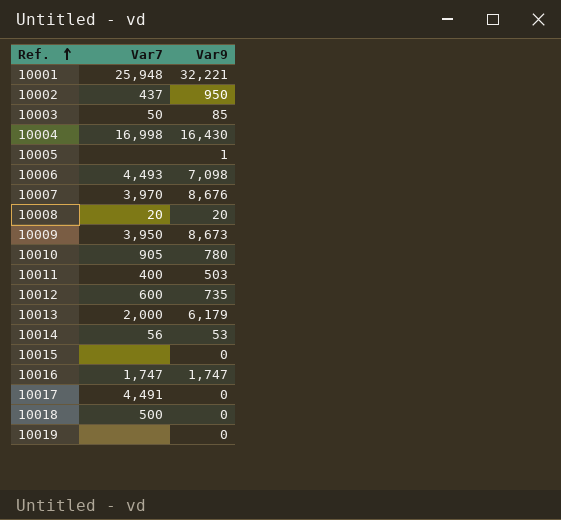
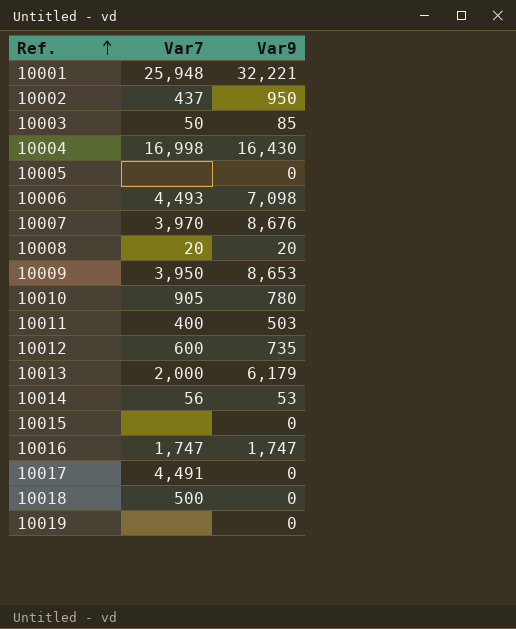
10005 | Var9: 1 -> 0
10009 | Var9: 8,673 -> 8,653

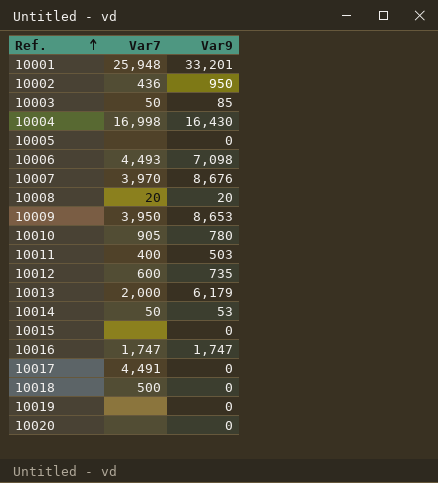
10001 | Var9: 32,221 -> 33,201
10002 | Var7: 437 -> 436
10014 | Var7: 56 -> 50
row 10020: none -> none | 0

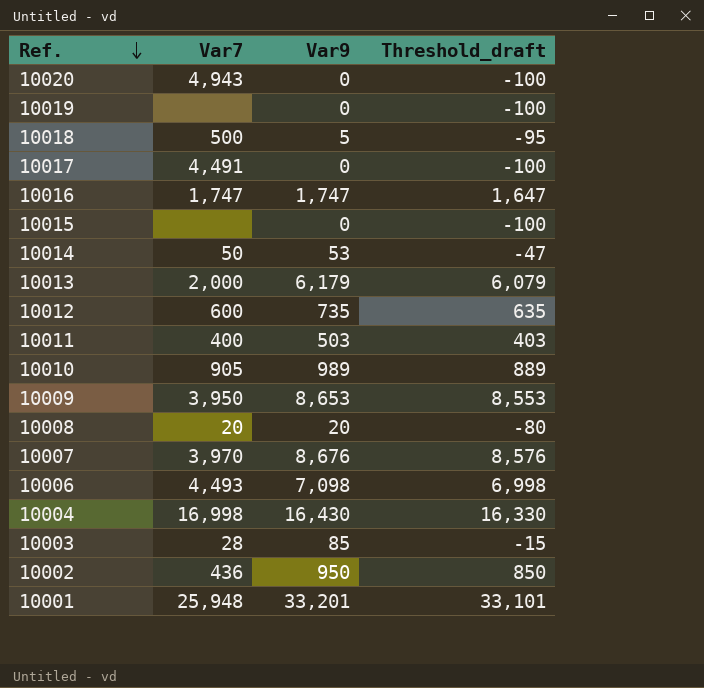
row order: Ref. ascending -> Ref. descending
column Threshold_draft | formula: none -> [Var9] - 100
row 10005: none | 0 -> none
10020 | Var7: none -> 4,943
10018 | Var9: 0 -> 5
10010 | Var9: 780 -> 989
10003 | Var7: 50 -> 28

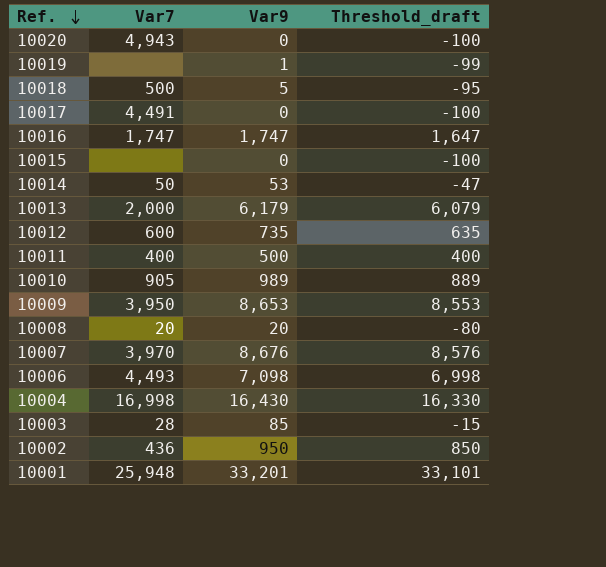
10019 | Var9: 0 -> 1
10019 | Threshold_draft: -100 -> -99
10011 | Var9: 503 -> 500
10011 | Threshold_draft: 403 -> 400

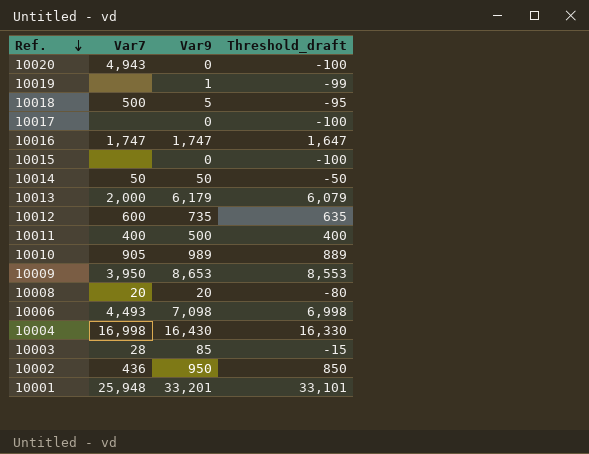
row 10007: 3,970 | 8,676 | 8,576 -> none
10017 | Var7: 4,491 -> none
10014 | Var9: 53 -> 50
10014 | Threshold_draft: -47 -> -50

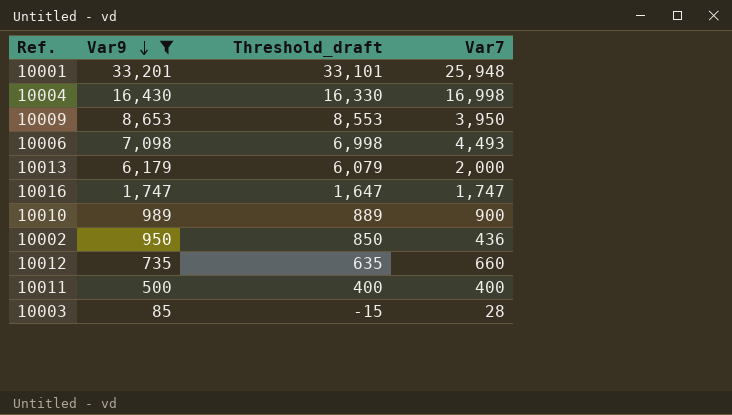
filter: none -> Var9 >= 85
row order: Ref. descending -> Var9 descending
column Var7 | position: 2 -> 4
10010 | Var7: 905 -> 900
10012 | Var7: 600 -> 660

